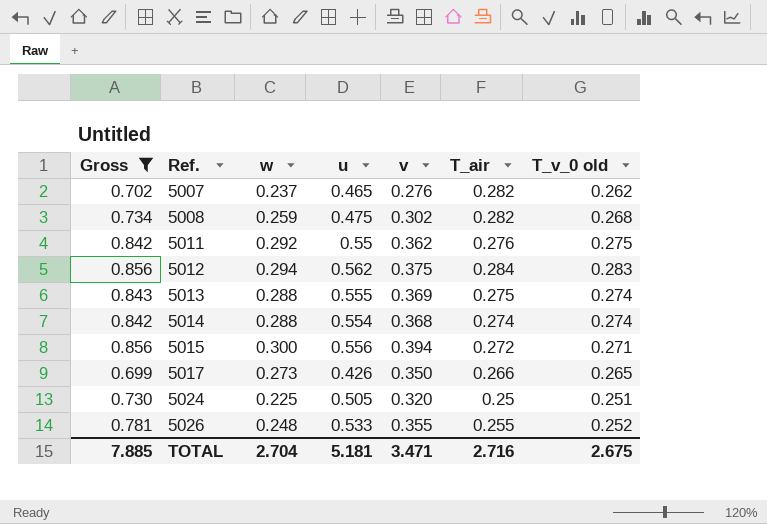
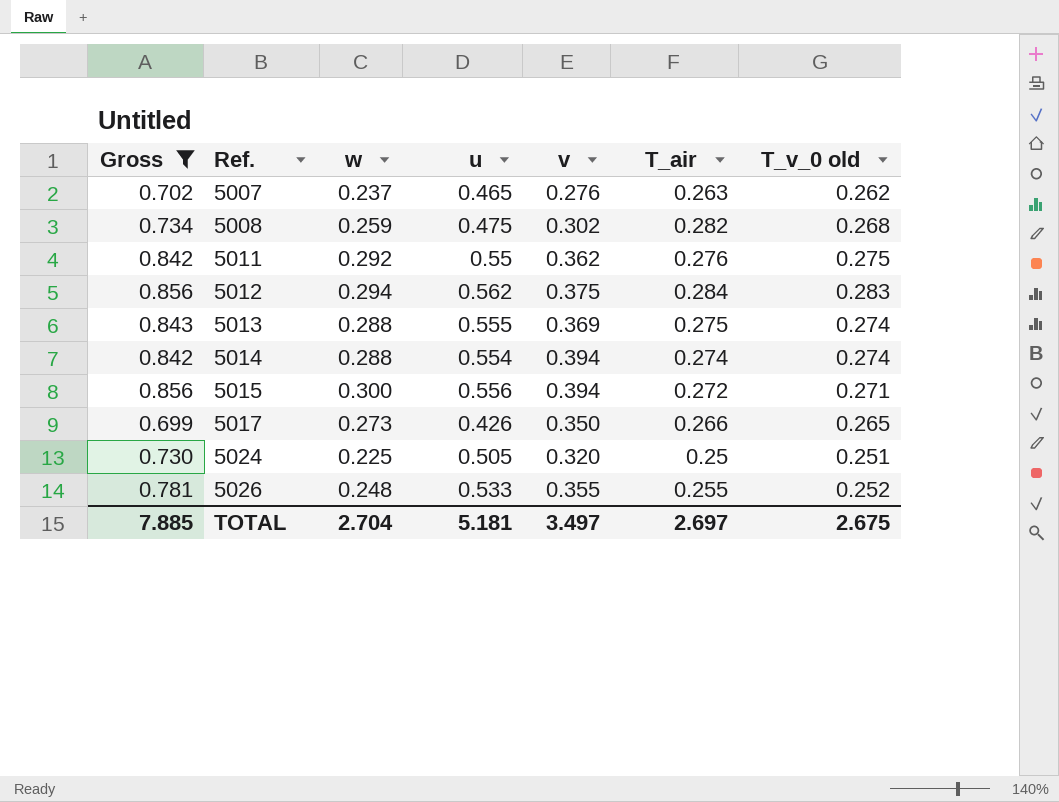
5007 | T_air: 0.282 -> 0.263
5014 | v: 0.368 -> 0.394
TOTAL | v: 3.471 -> 3.497
TOTAL | T_air: 2.716 -> 2.697

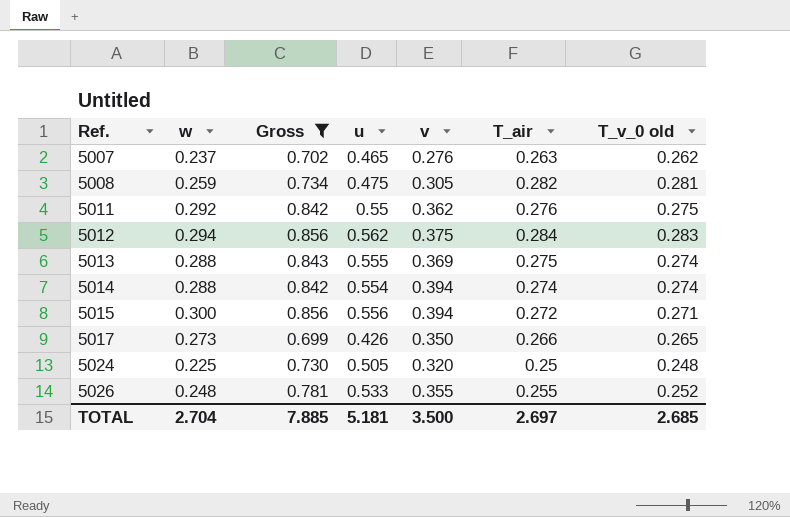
column Gross | position: 1 -> 3
5008 | v: 0.302 -> 0.305
5008 | T_v_0 old: 0.268 -> 0.281
5024 | T_v_0 old: 0.251 -> 0.248
TOTAL | v: 3.497 -> 3.500
TOTAL | T_v_0 old: 2.675 -> 2.685

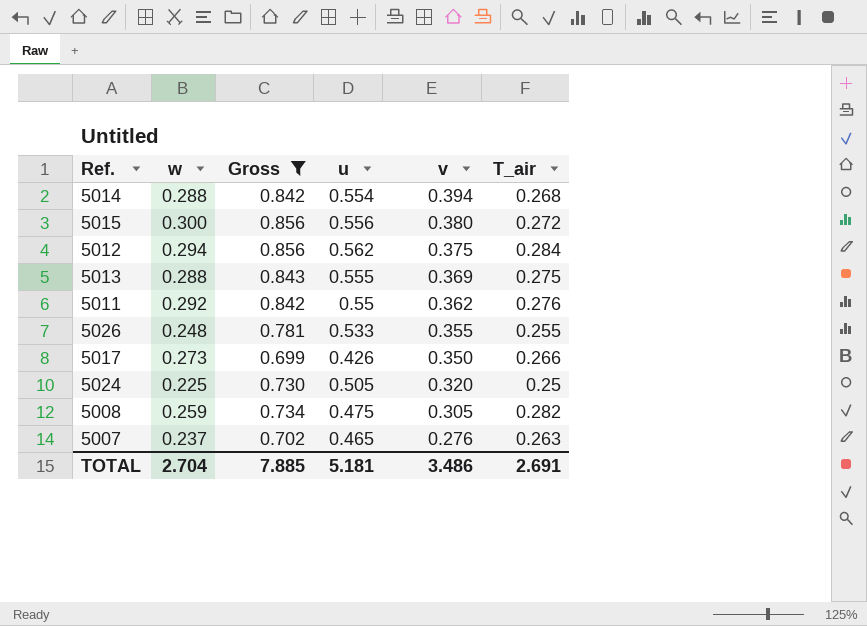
row order: Ref. ascending -> v descending
column T_v_0 old | position: 7 -> none
5014 | T_air: 0.274 -> 0.268
5015 | v: 0.394 -> 0.380
TOTAL | v: 3.500 -> 3.486
TOTAL | T_air: 2.697 -> 2.691

